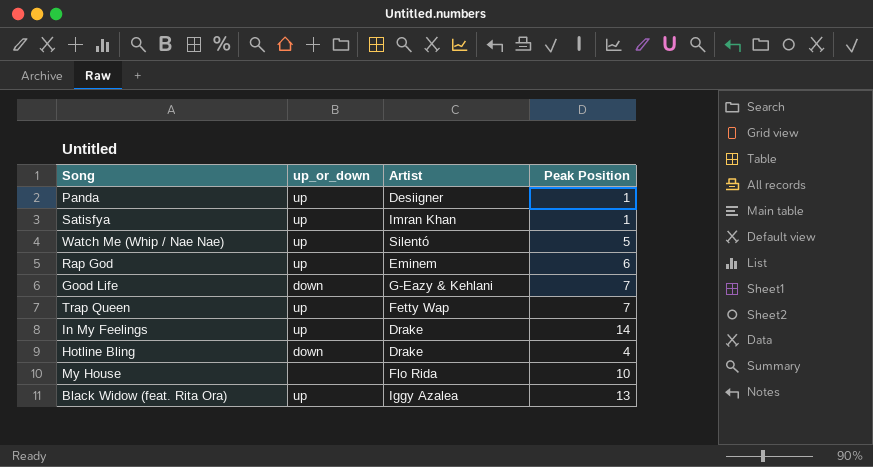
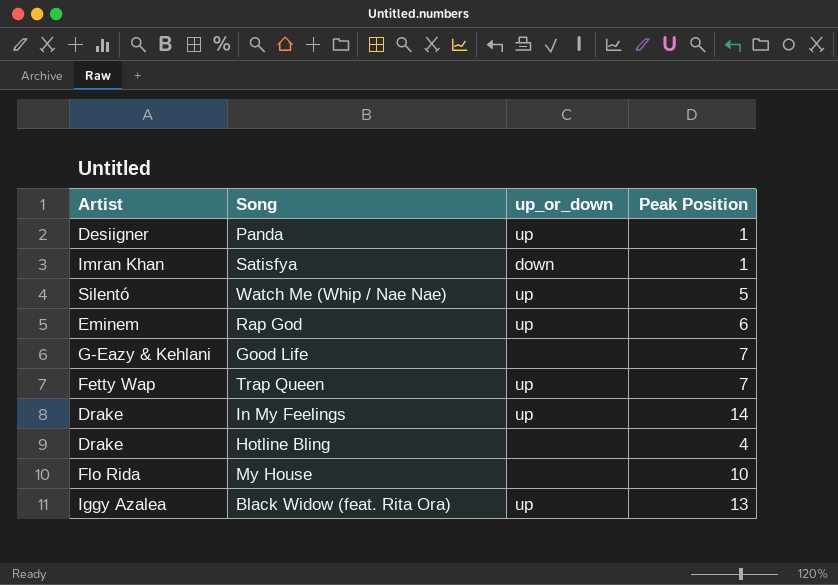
column Artist | position: 3 -> 1
Satisfya | up_or_down: up -> down
Good Life | up_or_down: down -> none
Hotline Bling | up_or_down: down -> none

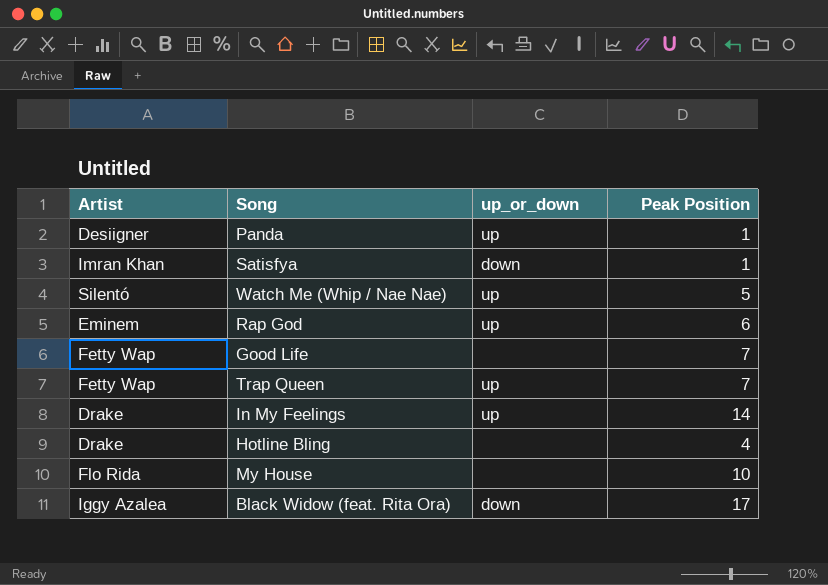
Good Life | Artist: G-Eazy & Kehlani -> Fetty Wap
Black Widow (feat. Rita Ora) | up_or_down: up -> down
Black Widow (feat. Rita Ora) | Peak Position: 13 -> 17

